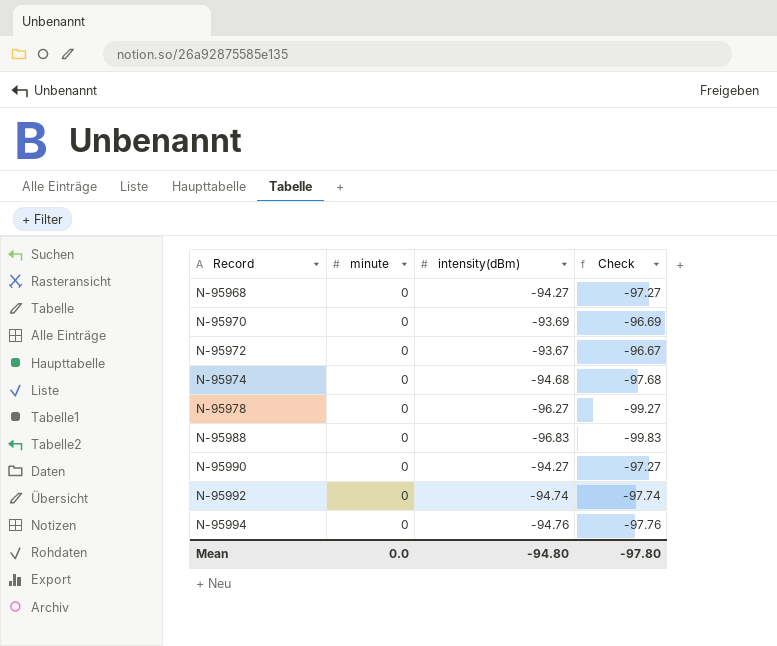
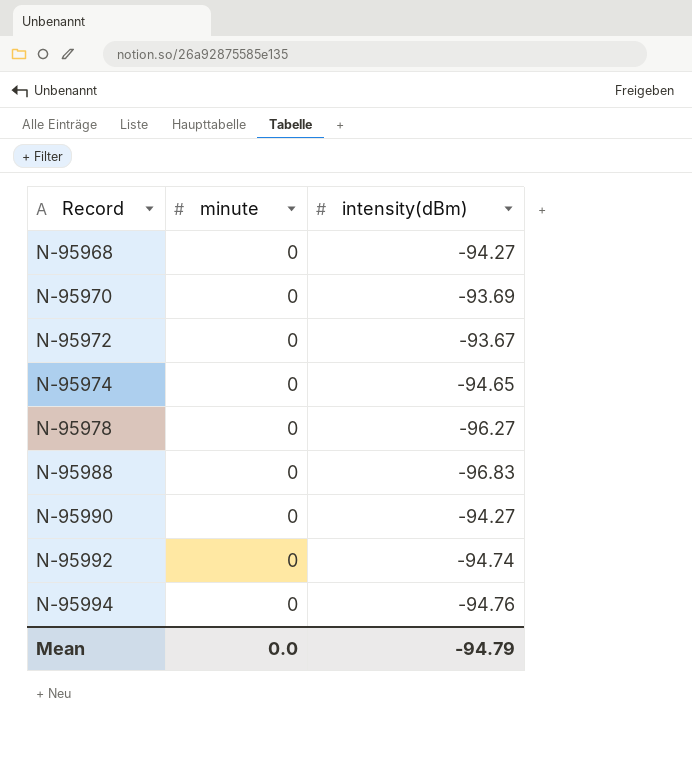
column Check | formula: [intensity(dBm)] - 3 -> none
N-95974 | intensity(dBm): -94.68 -> -94.65
Mean | intensity(dBm): -94.80 -> -94.79

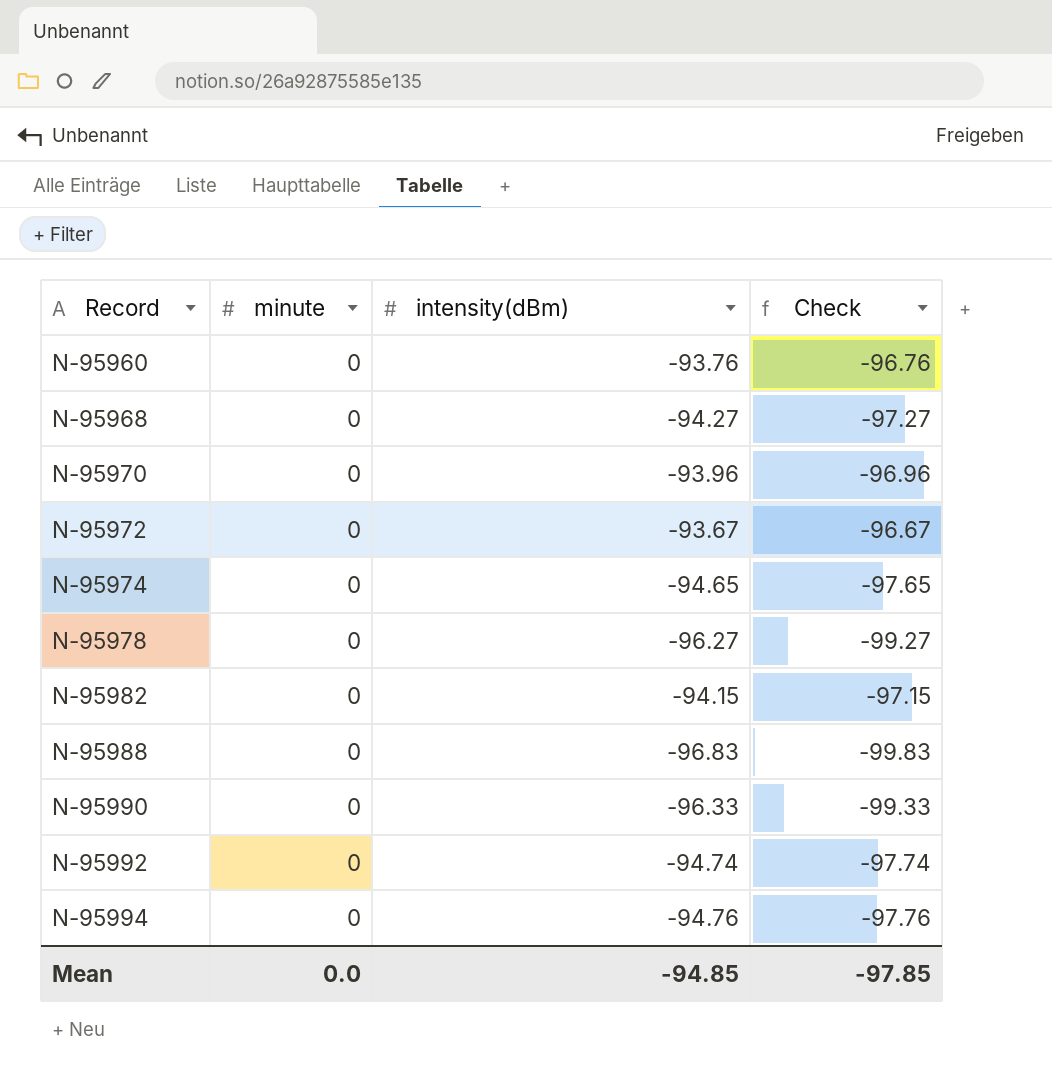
column Check | formula: none -> [intensity(dBm)] - 3
row N-95960: none -> 0 | -93.76 | -96.76
N-95970 | intensity(dBm): -93.69 -> -93.96
row N-95982: none -> 0 | -94.15 | -97.15
N-95990 | intensity(dBm): -94.27 -> -96.33
Mean | intensity(dBm): -94.79 -> -94.85

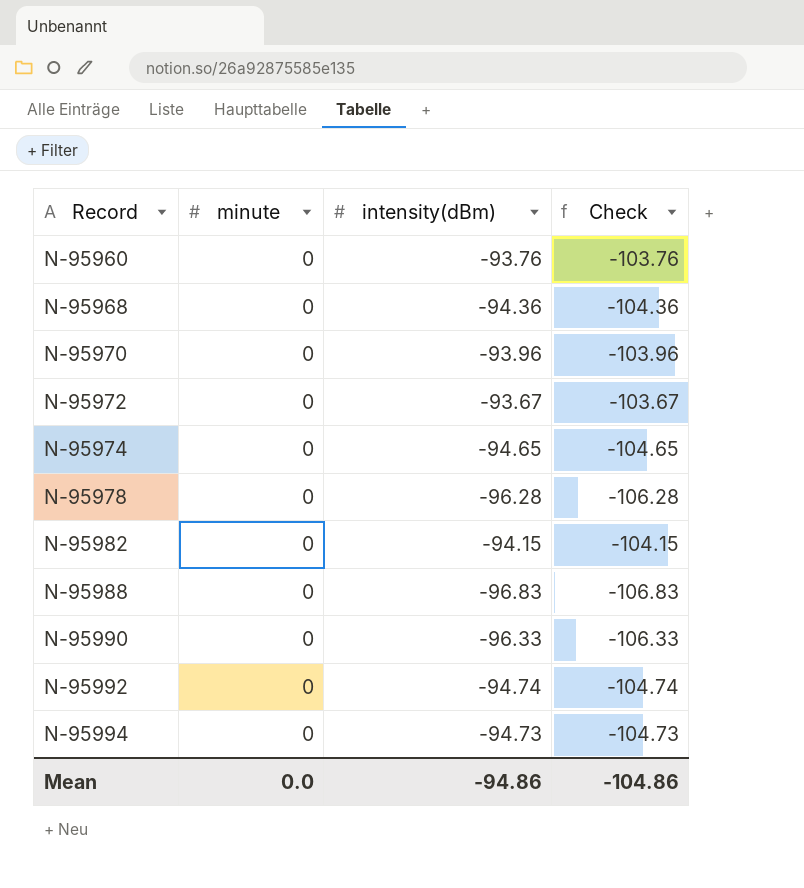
column Check | formula: [intensity(dBm)] - 3 -> [intensity(dBm)] - 10
N-95968 | intensity(dBm): -94.27 -> -94.36
N-95978 | intensity(dBm): -96.27 -> -96.28
N-95994 | intensity(dBm): -94.76 -> -94.73
Mean | intensity(dBm): -94.85 -> -94.86
Mean | Check: -97.85 -> -104.86

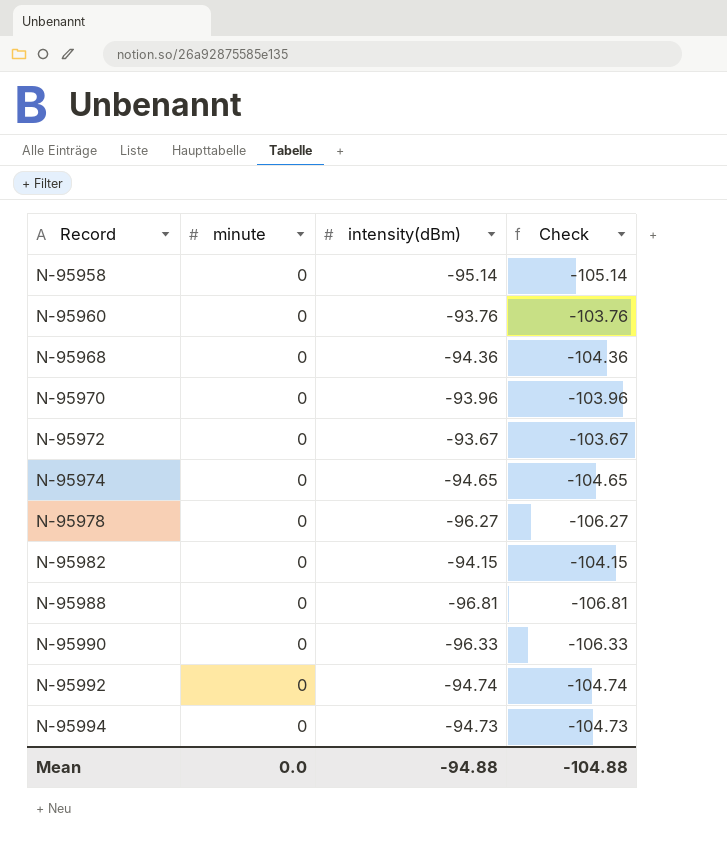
row N-95958: none -> 0 | -95.14 | -105.14
N-95978 | intensity(dBm): -96.28 -> -96.27
N-95978 | Check: -106.28 -> -106.27
N-95988 | intensity(dBm): -96.83 -> -96.81
N-95988 | Check: -106.83 -> -106.81
Mean | intensity(dBm): -94.86 -> -94.88
Mean | Check: -104.86 -> -104.88

